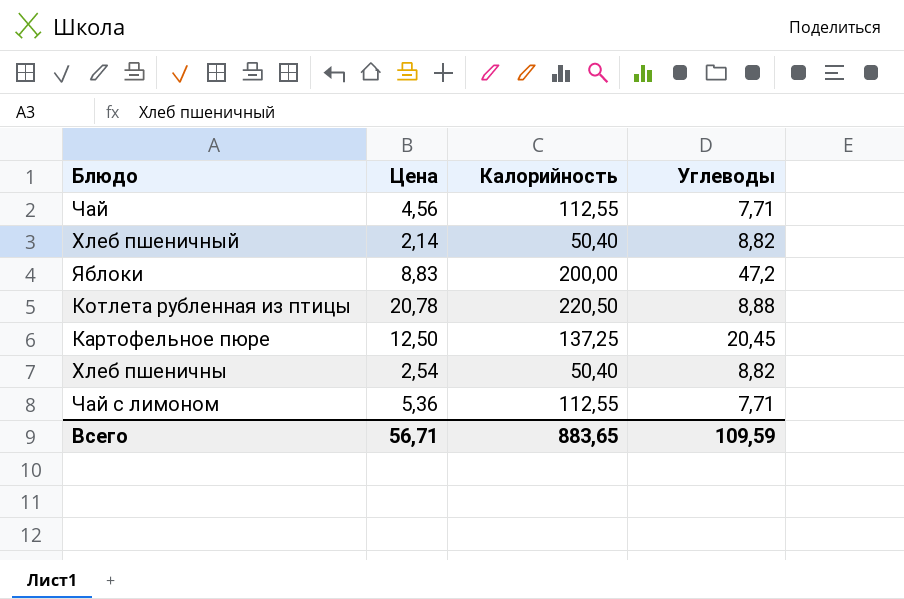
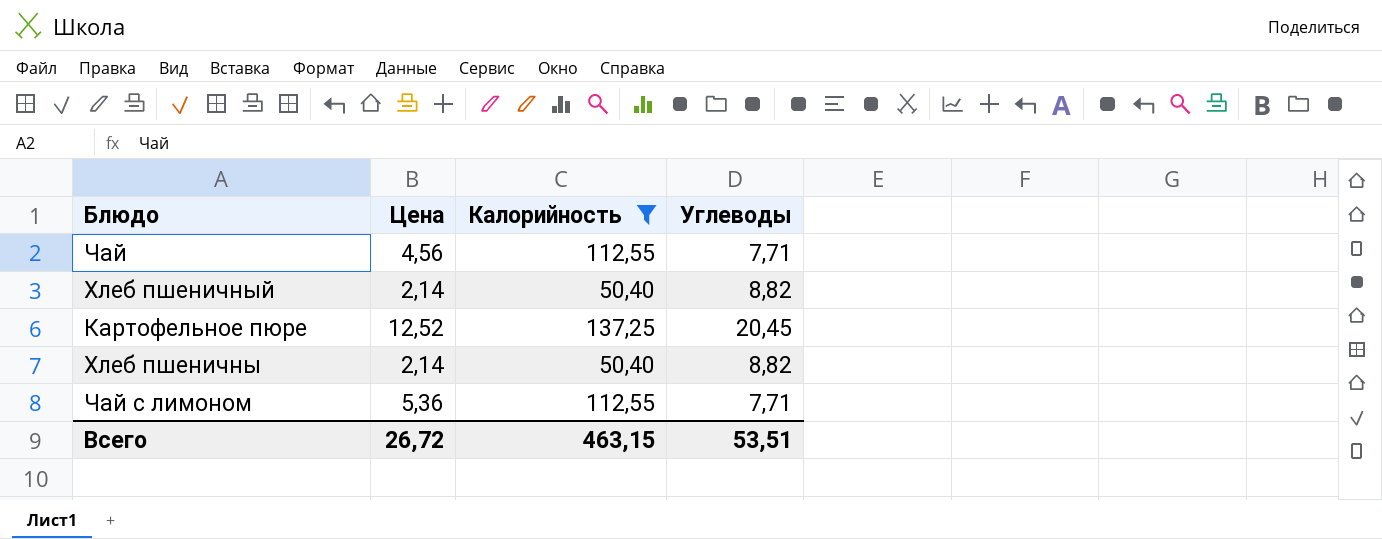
filter: none -> Калорийность <= 137,25
Картофельное пюре | Цена: 12,50 -> 12,52
Хлеб пшеничны | Цена: 2,54 -> 2,14
Всего | Цена: 56,71 -> 26,72
Всего | Калорийность: 883,65 -> 463,15
Всего | Углеводы: 109,59 -> 53,51

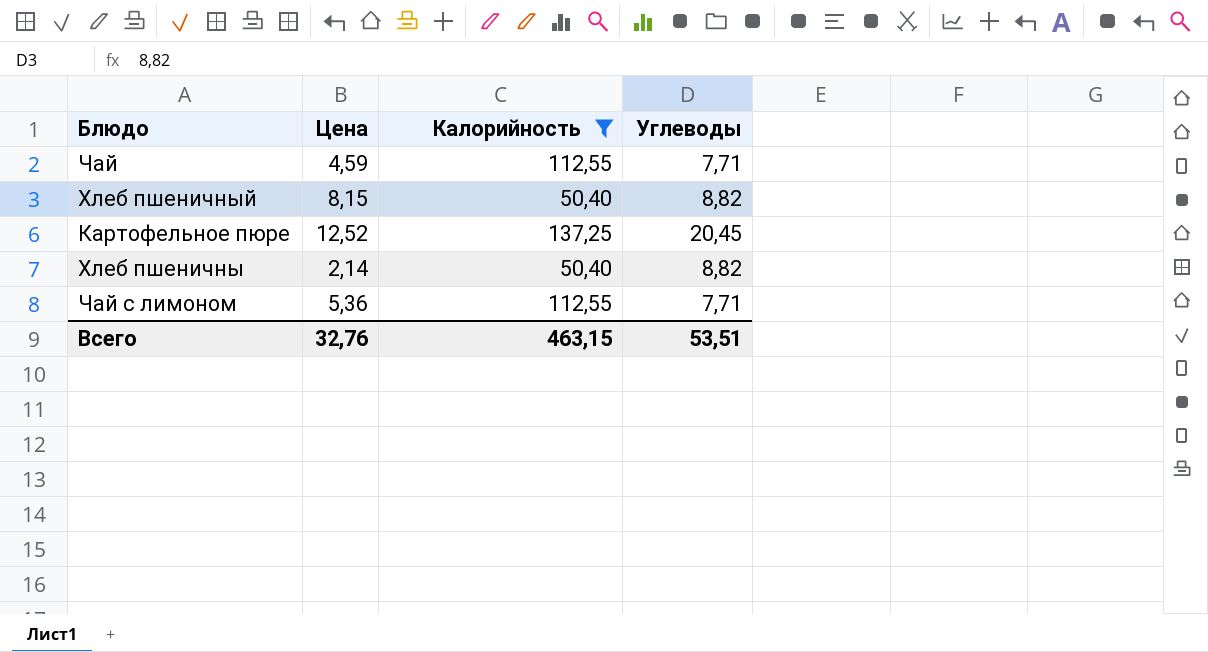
Чай | Цена: 4,56 -> 4,59
Хлеб пшеничный | Цена: 2,14 -> 8,15
Всего | Цена: 26,72 -> 32,76

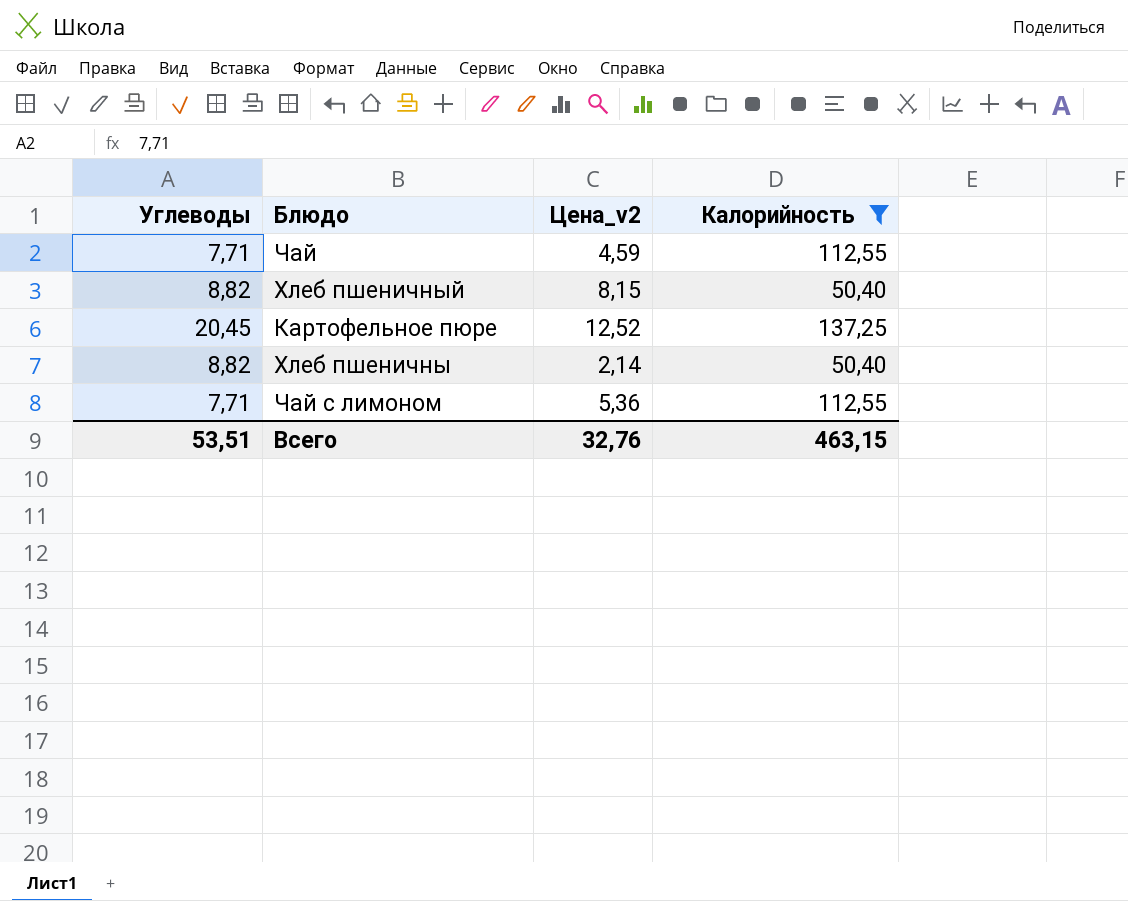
column Углеводы | position: 4 -> 1
column name: Цена -> Цена_v2

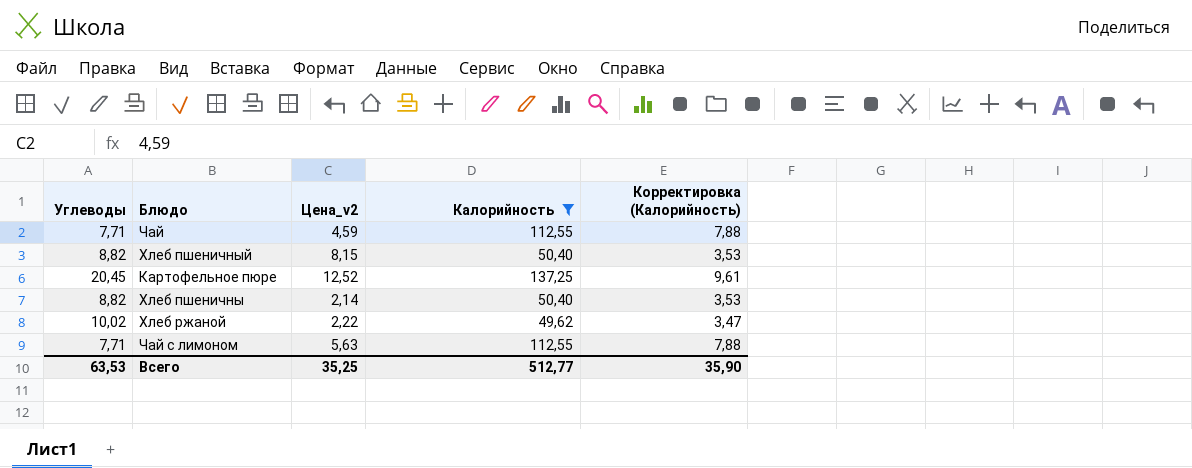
column Корректировка (Калорийность) | formula: none -> [Калорийность] * 0,07
row Хлеб ржаной: none -> 10,02 | 2,22 | 49,62 | 3,47
Чай с лимоном | Цена_v2: 5,36 -> 5,63
Всего | Углеводы: 53,51 -> 63,53
Всего | Цена_v2: 32,76 -> 35,25
Всего | Калорийность: 463,15 -> 512,77

